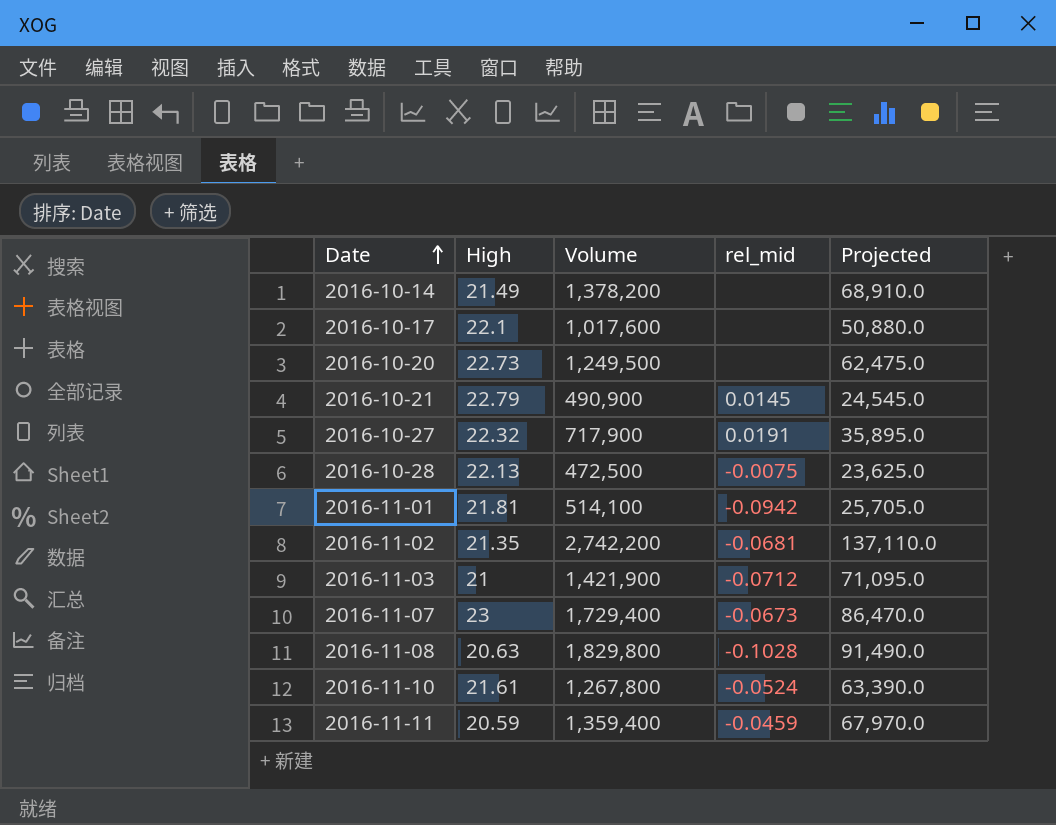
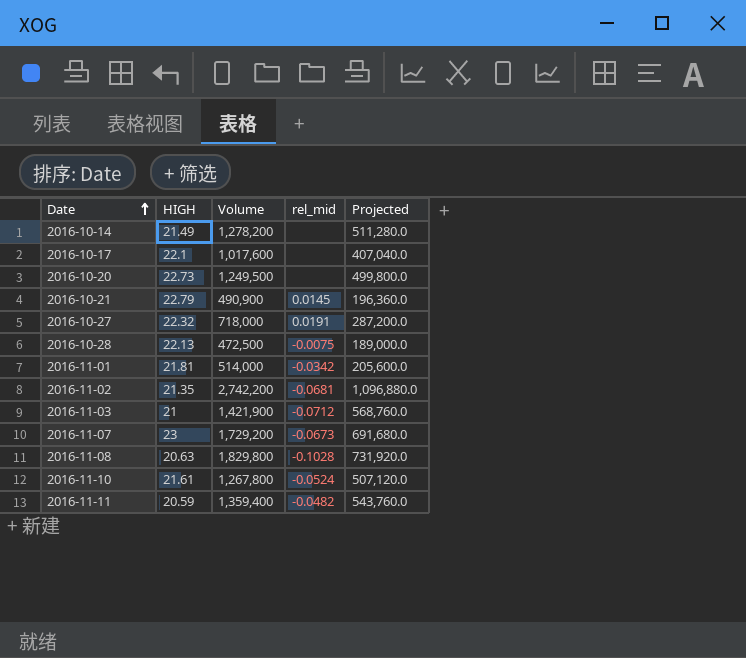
column name: High -> HIGH
column Projected | formula: [Volume] * 0.05 -> [Volume] * 0.4
2016-10-14 | Volume: 1,378,200 -> 1,278,200
2016-10-27 | Volume: 717,900 -> 718,000
2016-11-01 | Volume: 514,100 -> 514,000
2016-11-01 | rel_mid: -0.0942 -> -0.0342
2016-11-07 | Volume: 1,729,400 -> 1,729,200
2016-11-11 | rel_mid: -0.0459 -> -0.0482

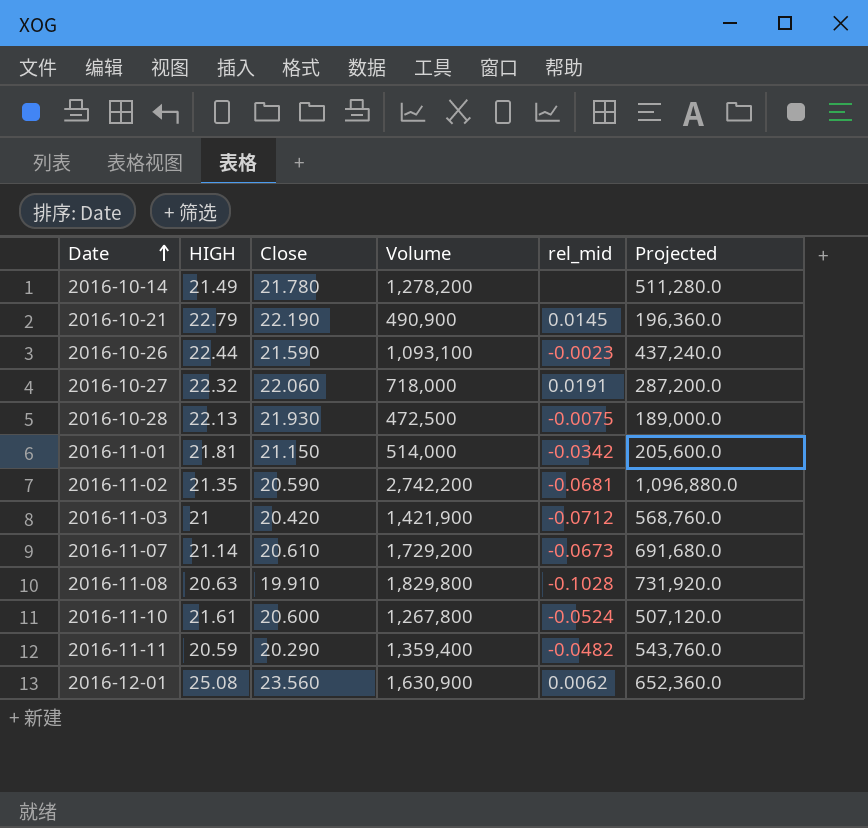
column Close | position: none -> 3
row 2016-10-17: 22.1 | 1,017,600 | none | 407,040.0 -> none
row 2016-10-20: 22.73 | 1,249,500 | none | 499,800.0 -> none
row 2016-10-26: none -> 22.44 | 21.590 | 1,093,100 | -0.0023 | 437,240.0
2016-11-07 | HIGH: 23 -> 21.14
row 2016-12-01: none -> 25.08 | 23.560 | 1,630,900 | 0.0062 | 652,360.0

